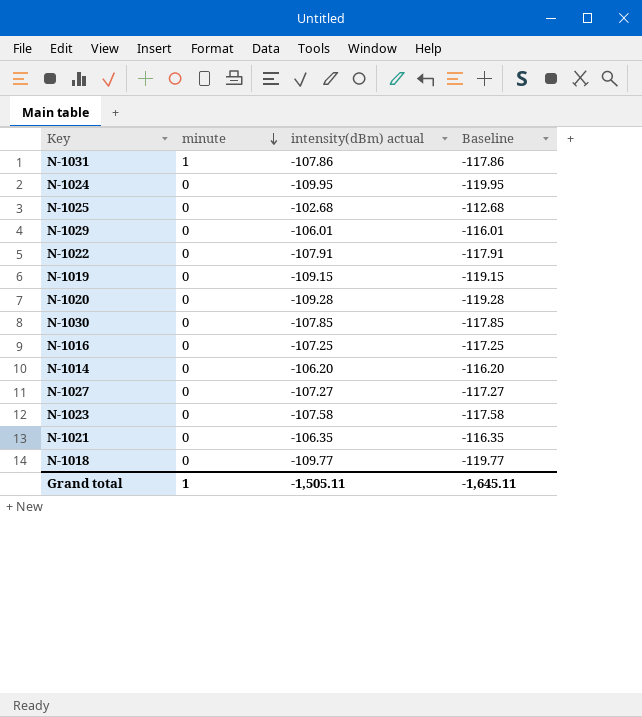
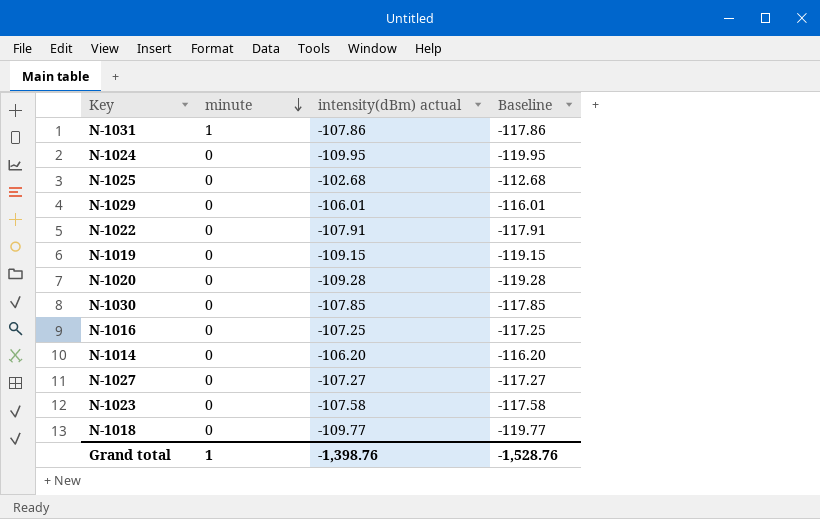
row N-1021: 0 | -106.35 | -116.35 -> none
Grand total | intensity(dBm) actual: -1,505.11 -> -1,398.76
Grand total | Baseline: -1,645.11 -> -1,528.76

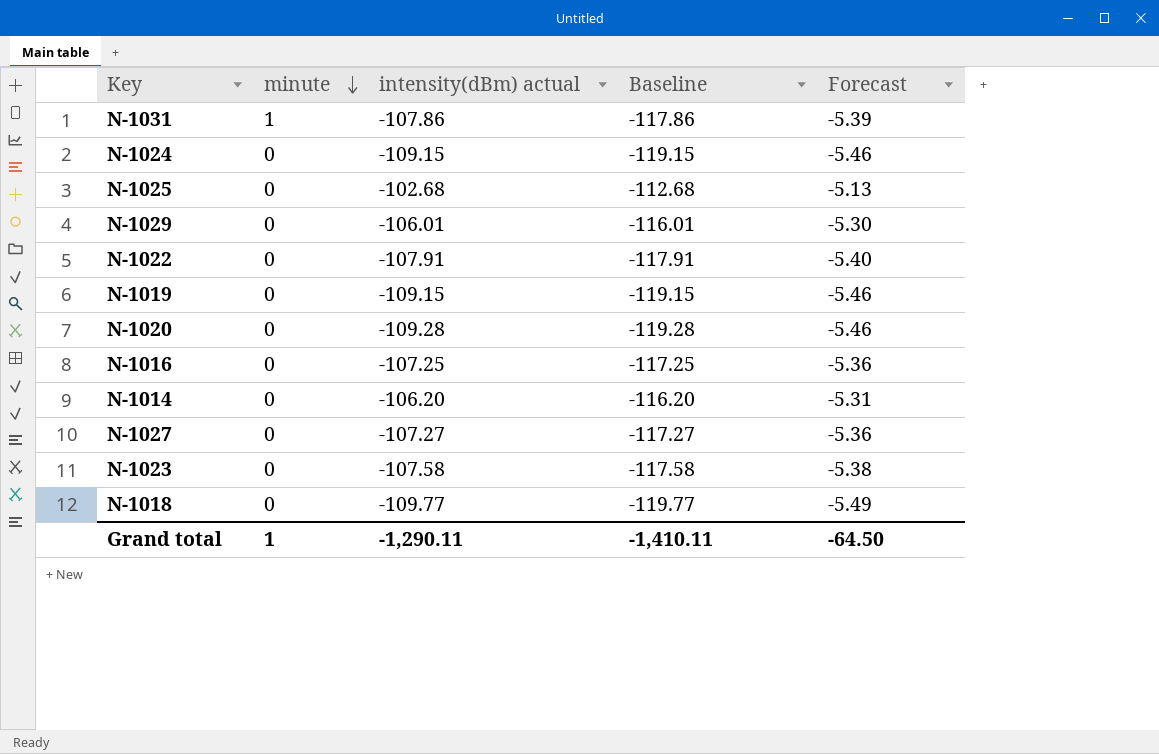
column Forecast | formula: none -> [intensity(dBm) actual] * 0.05
row N-1030: 0 | -107.85 | -117.85 -> none
N-1024 | intensity(dBm) actual: -109.95 -> -109.15
N-1024 | Baseline: -119.95 -> -119.15
Grand total | intensity(dBm) actual: -1,398.76 -> -1,290.11
Grand total | Baseline: -1,528.76 -> -1,410.11

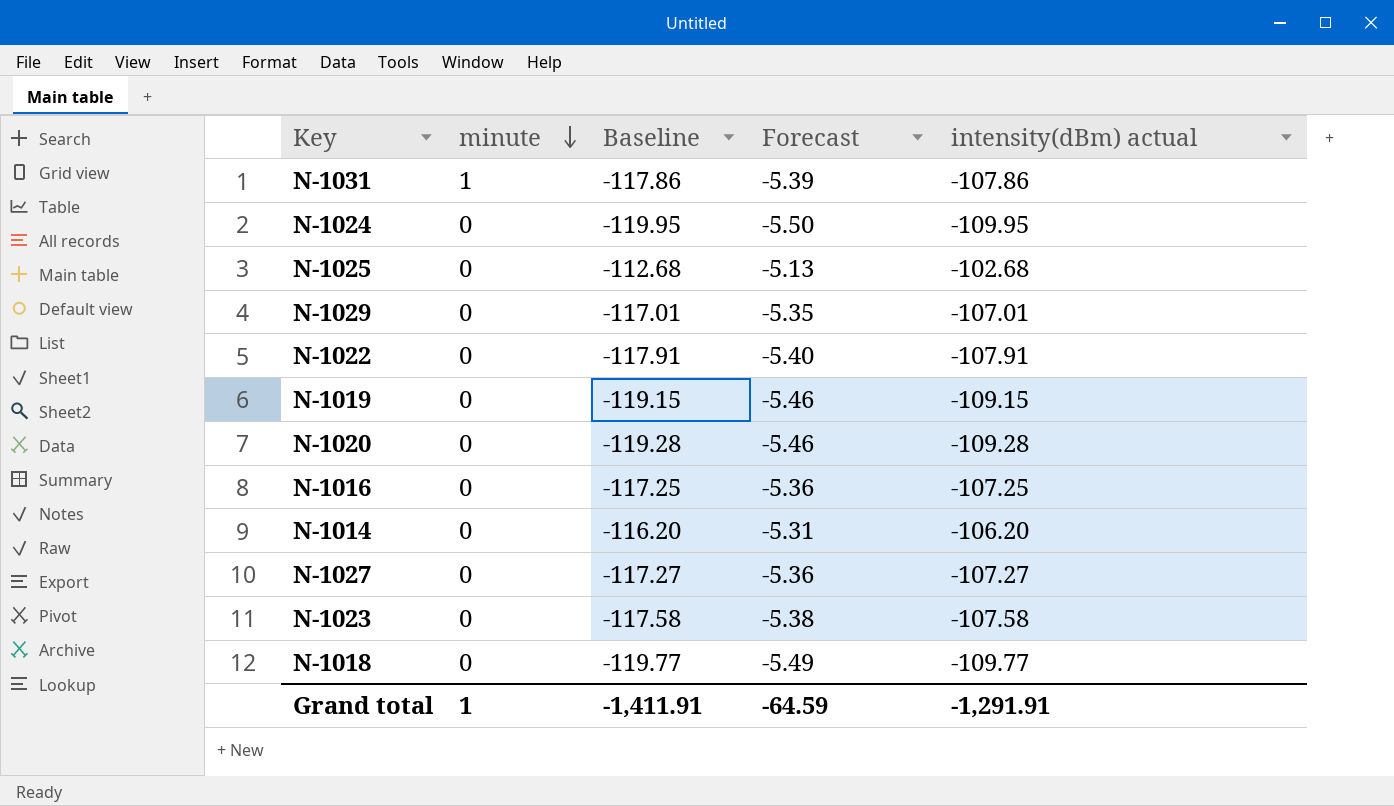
column intensity(dBm) actual | position: 3 -> 5
N-1024 | Baseline: -119.15 -> -119.95
N-1024 | Forecast: -5.46 -> -5.50
N-1024 | intensity(dBm) actual: -109.15 -> -109.95
N-1029 | Baseline: -116.01 -> -117.01
N-1029 | Forecast: -5.30 -> -5.35
N-1029 | intensity(dBm) actual: -106.01 -> -107.01
Grand total | Baseline: -1,410.11 -> -1,411.91
Grand total | Forecast: -64.50 -> -64.59
Grand total | intensity(dBm) actual: -1,290.11 -> -1,291.91

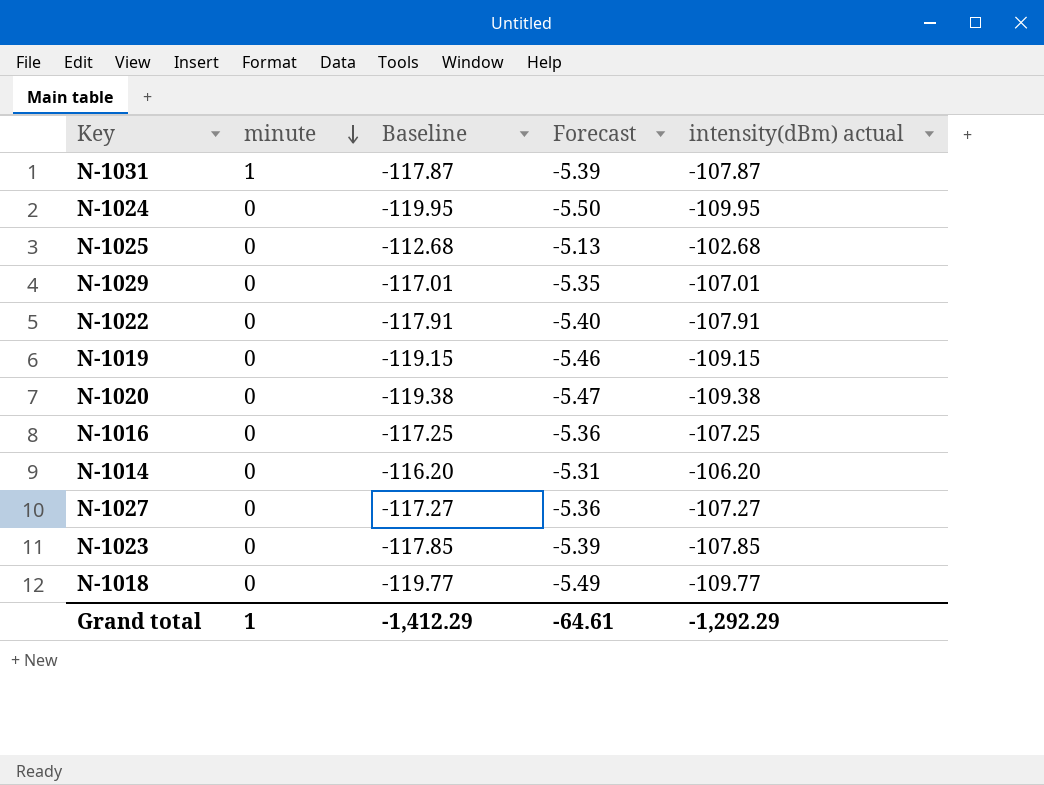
N-1031 | Baseline: -117.86 -> -117.87
N-1031 | intensity(dBm) actual: -107.86 -> -107.87
N-1020 | Baseline: -119.28 -> -119.38
N-1020 | Forecast: -5.46 -> -5.47
N-1020 | intensity(dBm) actual: -109.28 -> -109.38
N-1023 | Baseline: -117.58 -> -117.85
N-1023 | Forecast: -5.38 -> -5.39
N-1023 | intensity(dBm) actual: -107.58 -> -107.85
Grand total | Baseline: -1,411.91 -> -1,412.29
Grand total | Forecast: -64.59 -> -64.61
Grand total | intensity(dBm) actual: -1,291.91 -> -1,292.29

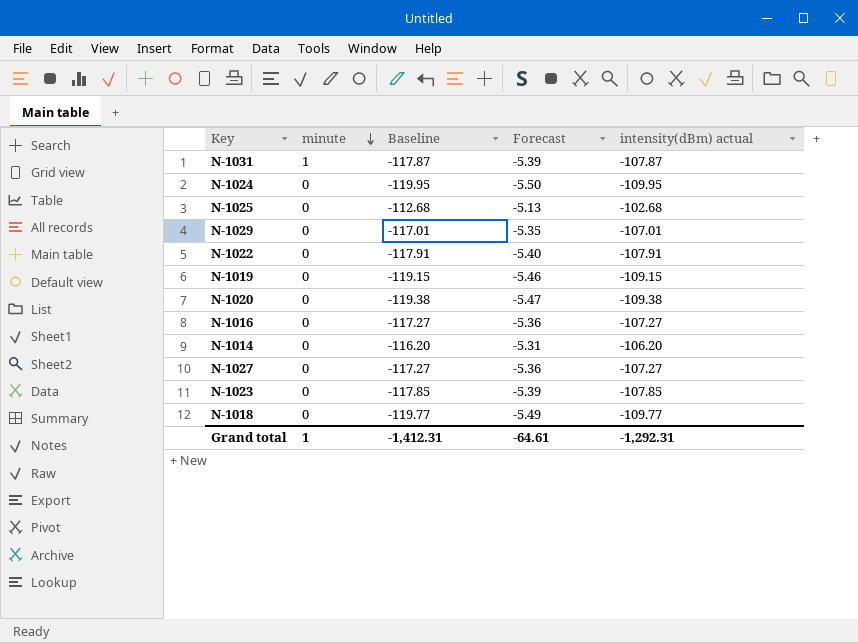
N-1016 | Baseline: -117.25 -> -117.27
N-1016 | intensity(dBm) actual: -107.25 -> -107.27
Grand total | Baseline: -1,412.29 -> -1,412.31
Grand total | intensity(dBm) actual: -1,292.29 -> -1,292.31

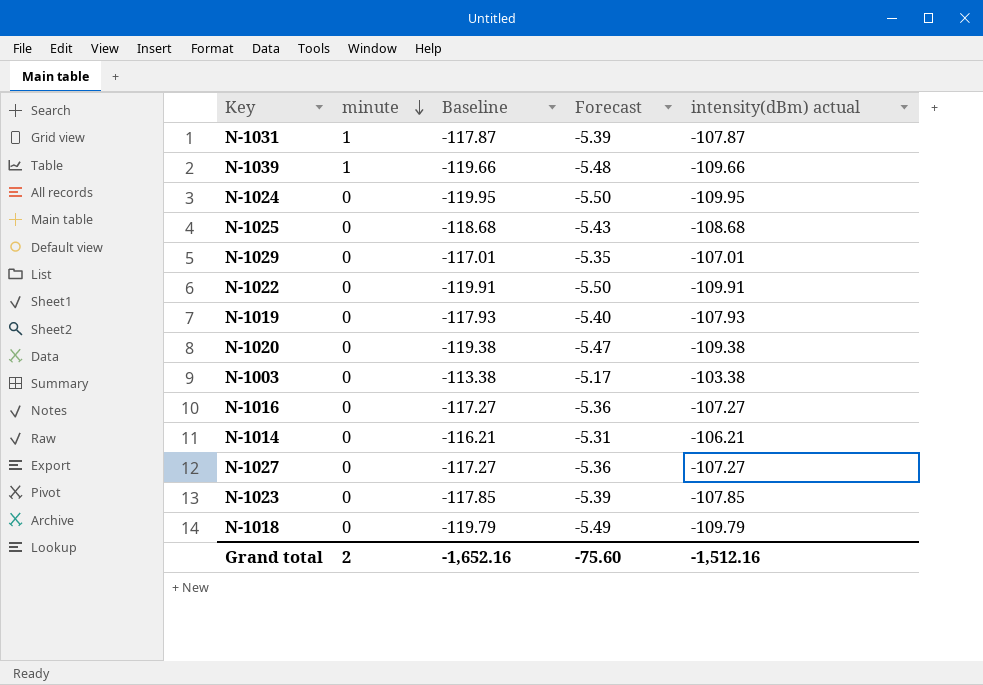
row N-1039: none -> 1 | -119.66 | -5.48 | -109.66
N-1025 | Baseline: -112.68 -> -118.68
N-1025 | Forecast: -5.13 -> -5.43
N-1025 | intensity(dBm) actual: -102.68 -> -108.68
N-1022 | Baseline: -117.91 -> -119.91
N-1022 | Forecast: -5.40 -> -5.50
N-1022 | intensity(dBm) actual: -107.91 -> -109.91
N-1019 | Baseline: -119.15 -> -117.93
N-1019 | Forecast: -5.46 -> -5.40
N-1019 | intensity(dBm) actual: -109.15 -> -107.93
row N-1003: none -> 0 | -113.38 | -5.17 | -103.38
N-1014 | Baseline: -116.20 -> -116.21
N-1014 | intensity(dBm) actual: -106.20 -> -106.21
N-1018 | Baseline: -119.77 -> -119.79
N-1018 | intensity(dBm) actual: -109.77 -> -109.79
Grand total | minute: 1 -> 2
Grand total | Baseline: -1,412.31 -> -1,652.16
Grand total | Forecast: -64.61 -> -75.60
Grand total | intensity(dBm) actual: -1,292.31 -> -1,512.16

